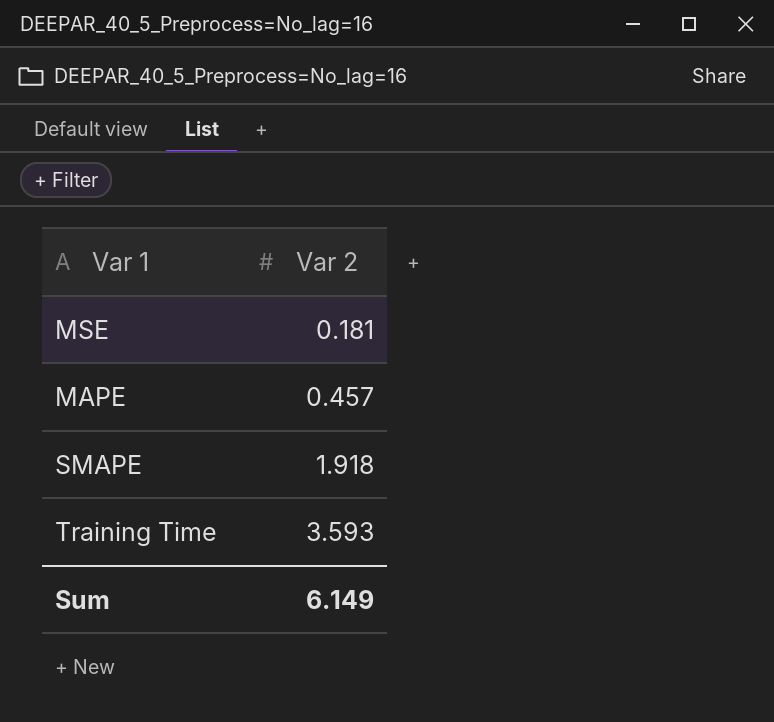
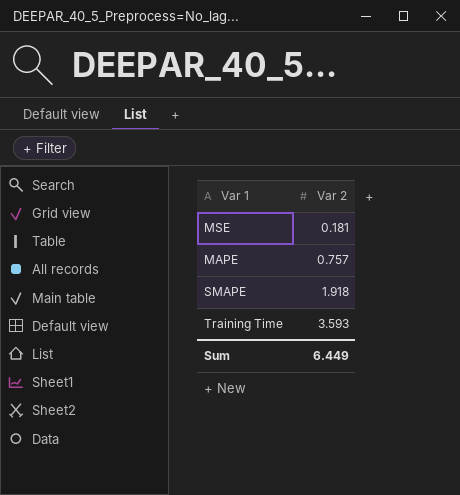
MAPE | Var 2: 0.457 -> 0.757
Sum | Var 2: 6.149 -> 6.449

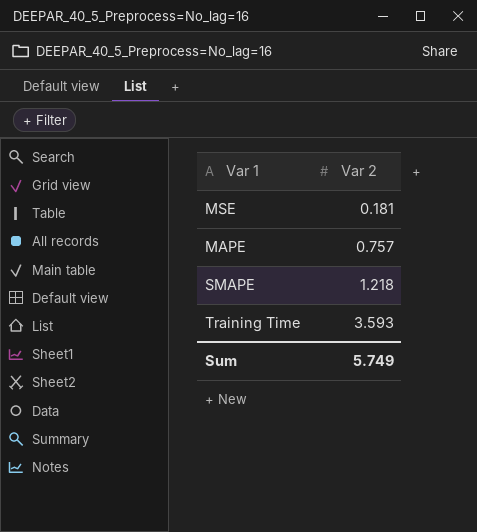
SMAPE | Var 2: 1.918 -> 1.218
Sum | Var 2: 6.449 -> 5.749

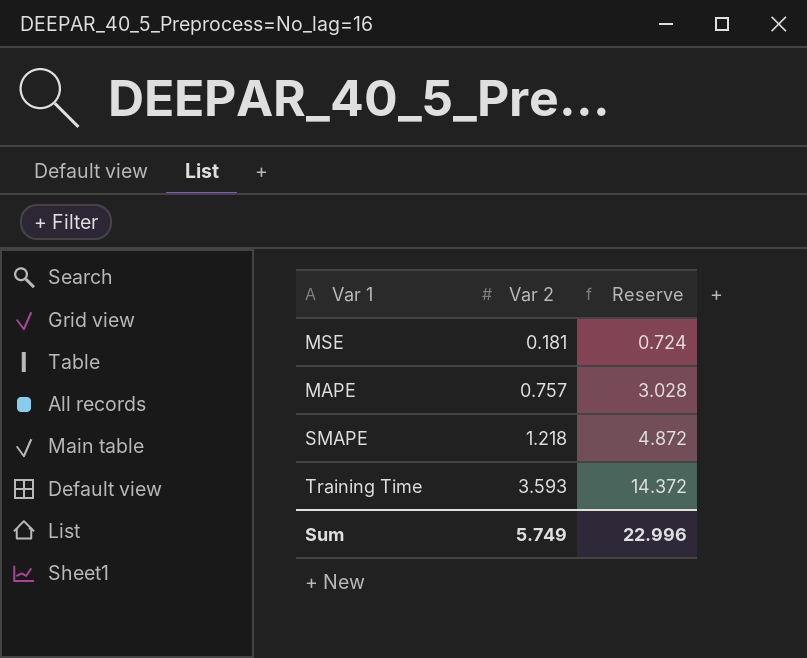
column Reserve | formula: none -> [Var 2] * 4

